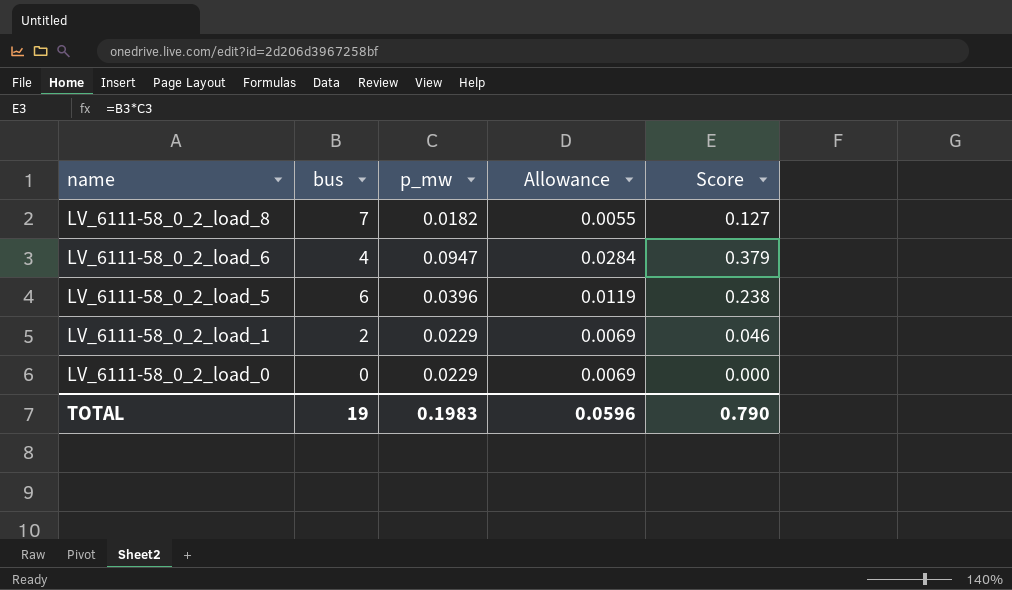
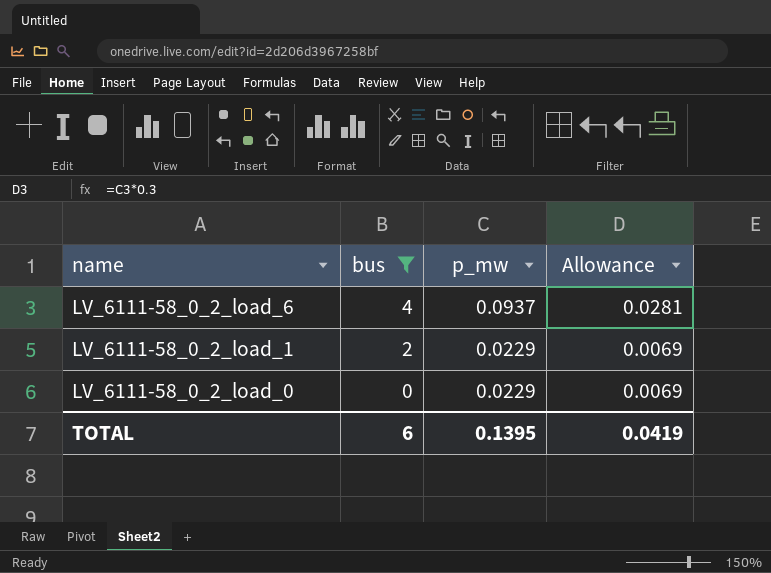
filter: none -> bus <= 4
column Score | formula: [bus] * [p_mw] -> none
LV_6111-58_0_2_load_6 | p_mw: 0.0947 -> 0.0937
LV_6111-58_0_2_load_6 | Allowance: 0.0284 -> 0.0281
TOTAL | bus: 19 -> 6
TOTAL | p_mw: 0.1983 -> 0.1395
TOTAL | Allowance: 0.0596 -> 0.0419

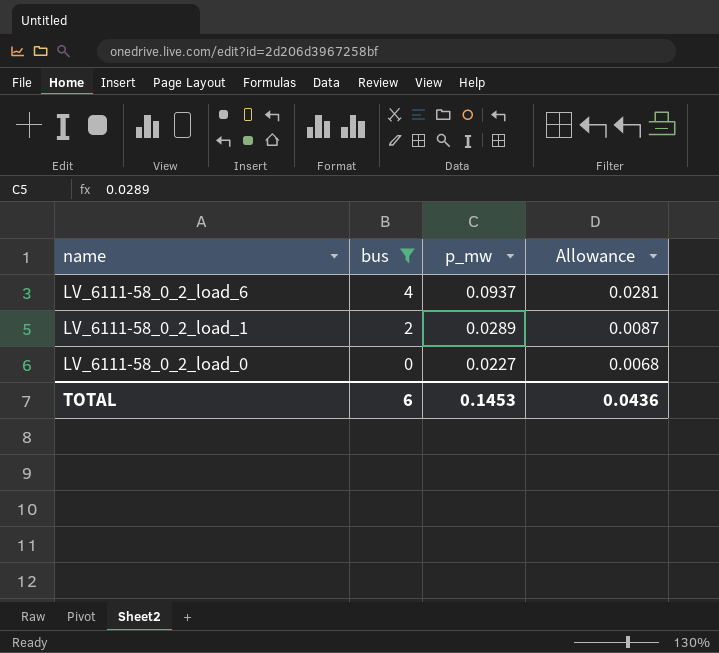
LV_6111-58_0_2_load_1 | p_mw: 0.0229 -> 0.0289
LV_6111-58_0_2_load_1 | Allowance: 0.0069 -> 0.0087
LV_6111-58_0_2_load_0 | p_mw: 0.0229 -> 0.0227
LV_6111-58_0_2_load_0 | Allowance: 0.0069 -> 0.0068
TOTAL | p_mw: 0.1395 -> 0.1453
TOTAL | Allowance: 0.0419 -> 0.0436

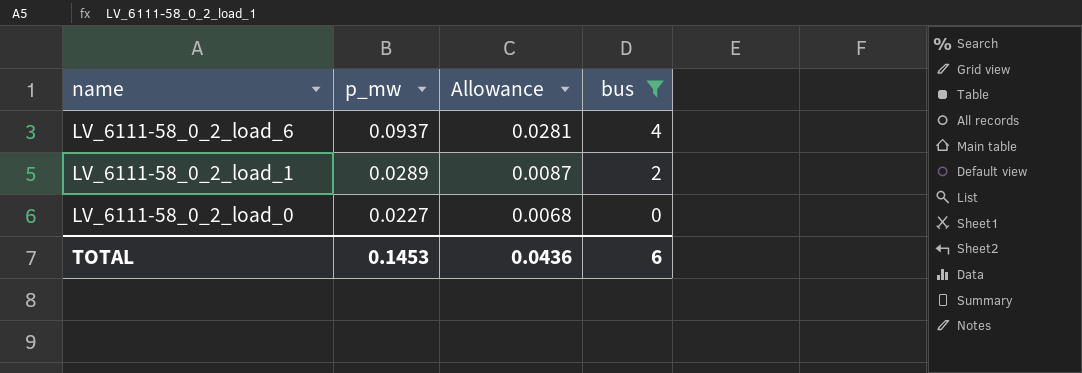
column bus | position: 2 -> 4

